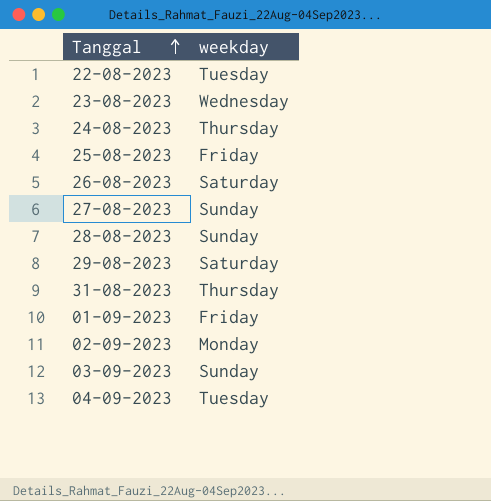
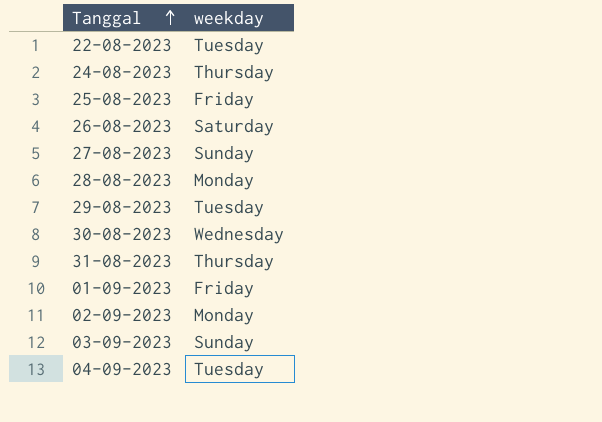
row 23-08-2023: Wednesday -> none
28-08-2023 | weekday: Sunday -> Monday
29-08-2023 | weekday: Saturday -> Tuesday
row 30-08-2023: none -> Wednesday

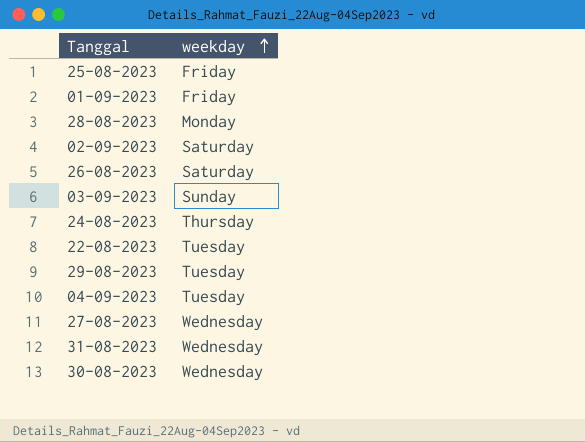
row order: Tanggal ascending -> weekday ascending
02-09-2023 | weekday: Monday -> Saturday
27-08-2023 | weekday: Sunday -> Wednesday
31-08-2023 | weekday: Thursday -> Wednesday

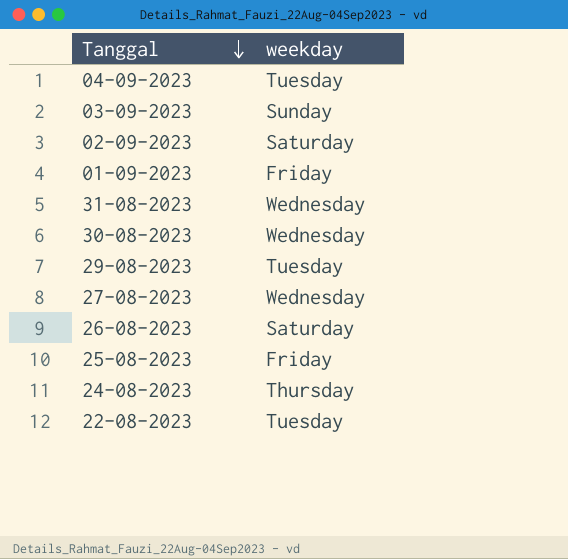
row order: weekday ascending -> Tanggal descending
row 28-08-2023: Monday -> none

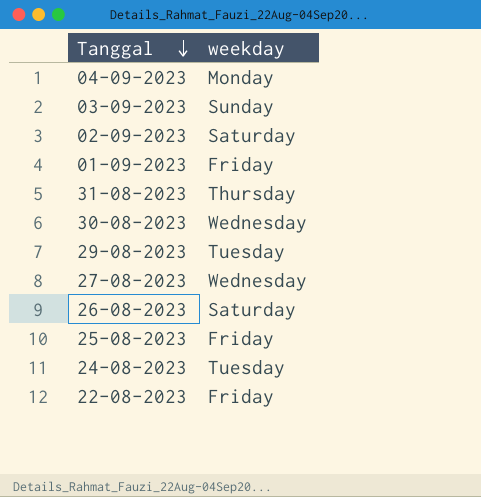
04-09-2023 | weekday: Tuesday -> Monday
31-08-2023 | weekday: Wednesday -> Thursday
24-08-2023 | weekday: Thursday -> Tuesday
22-08-2023 | weekday: Tuesday -> Friday

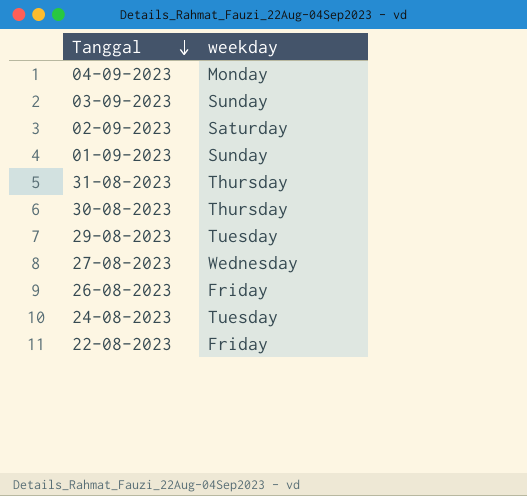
row 25-08-2023: Friday -> none
01-09-2023 | weekday: Friday -> Sunday
30-08-2023 | weekday: Wednesday -> Thursday
26-08-2023 | weekday: Saturday -> Friday

